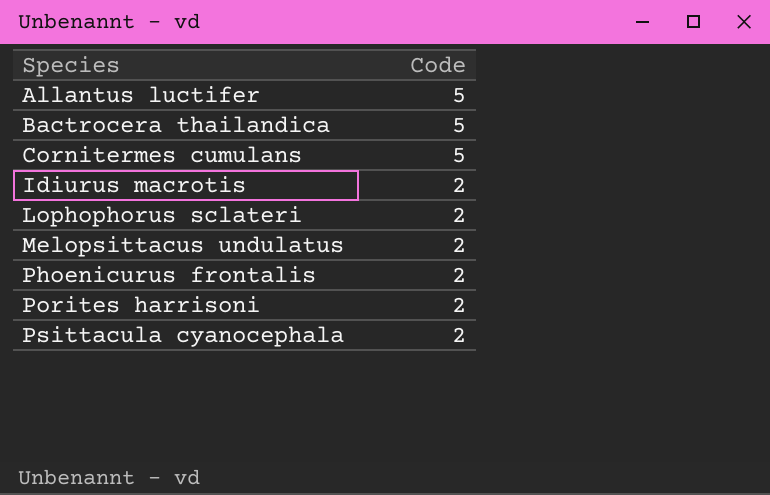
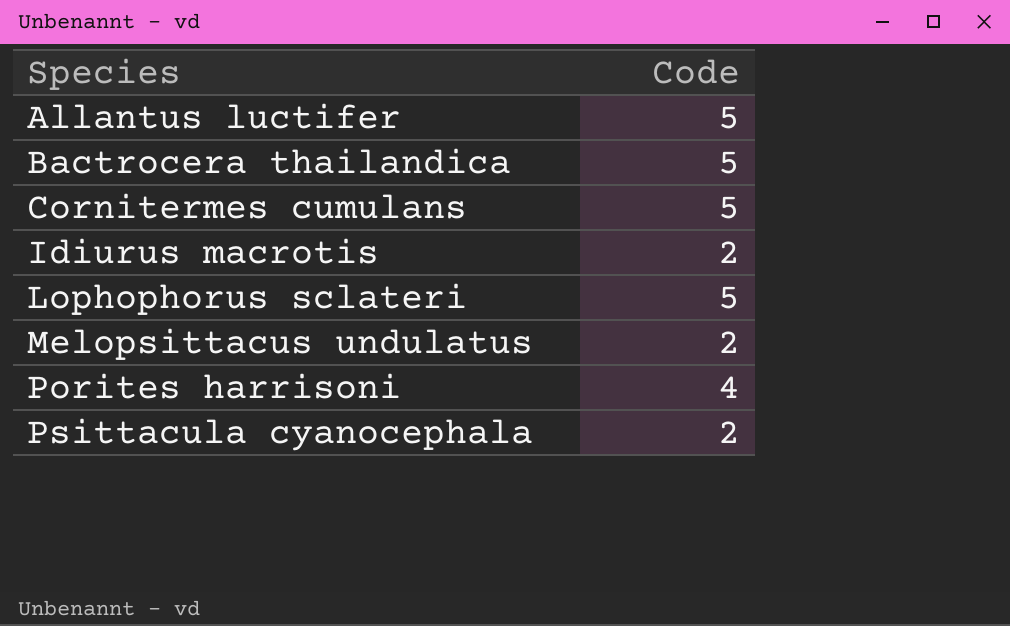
row Phoenicurus frontalis: 2 -> none
Lophophorus sclateri | Code: 2 -> 5
Porites harrisoni | Code: 2 -> 4

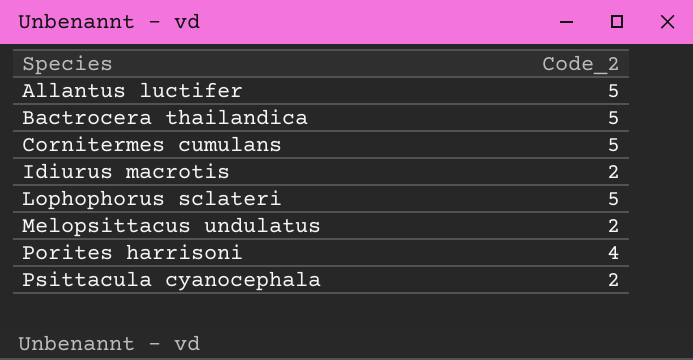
column name: Code -> Code_2

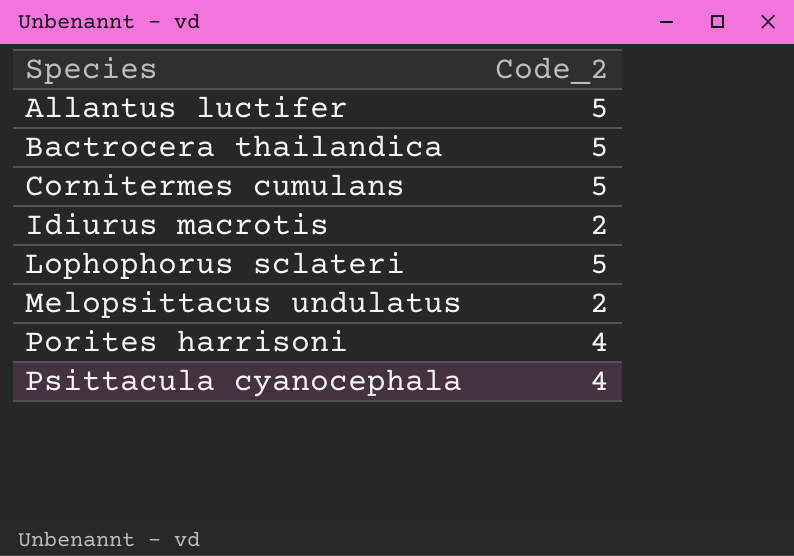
Psittacula cyanocephala | Code_2: 2 -> 4

